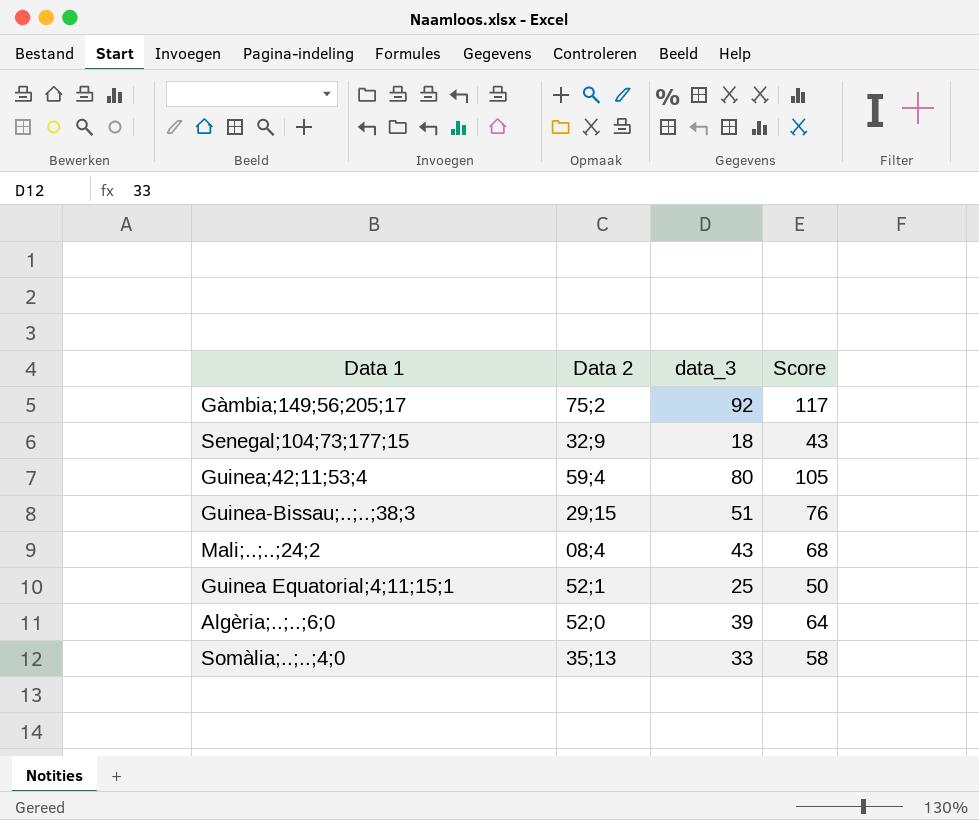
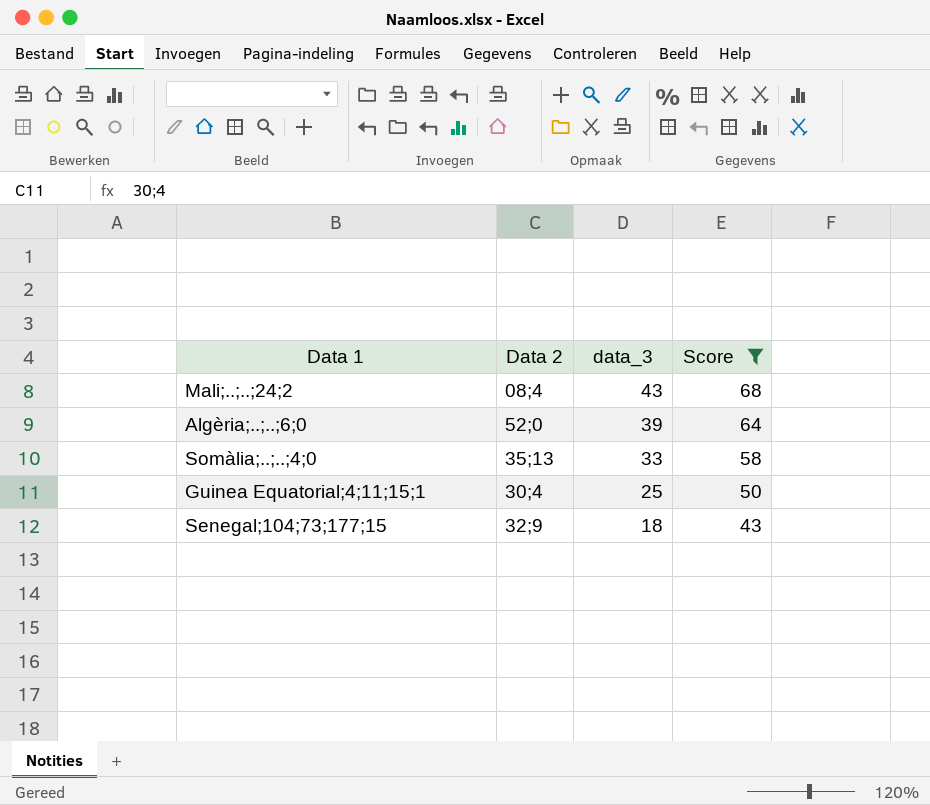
filter: none -> Score <= 68
row order: none -> data_3 descending
Guinea Equatorial;4;11;15;1 | Data 2: 52;1 -> 30;4

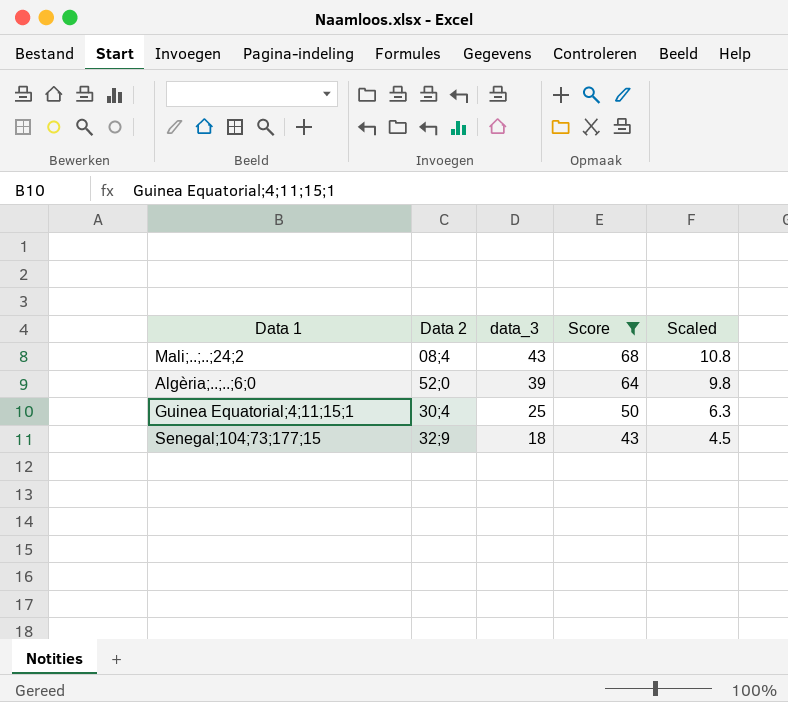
column Scaled | formula: none -> [data_3] * 0.25
row Somàlia;..;..;4;0: 35;13 | 33 | 58 -> none

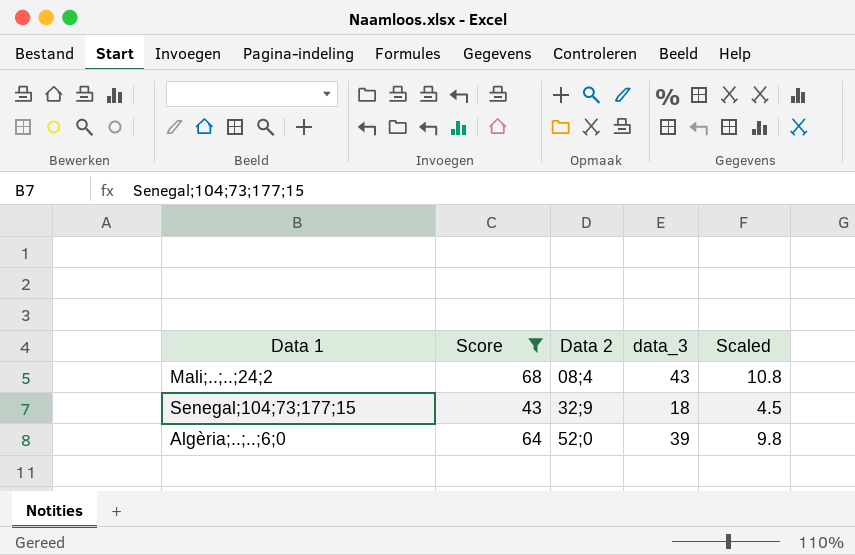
row order: data_3 descending -> Data 2 ascending
column Score | position: 4 -> 2
row Guinea Equatorial;4;11;15;1: 30;4 | 25 | 50 | 6.3 -> none

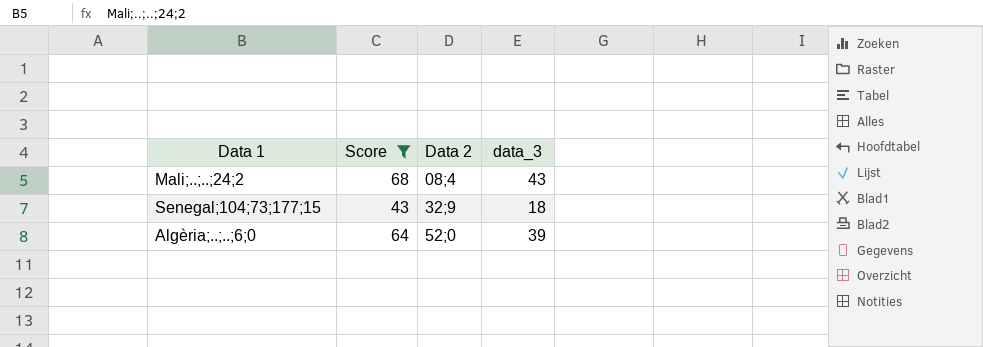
column Scaled | formula: [data_3] * 0.25 -> none

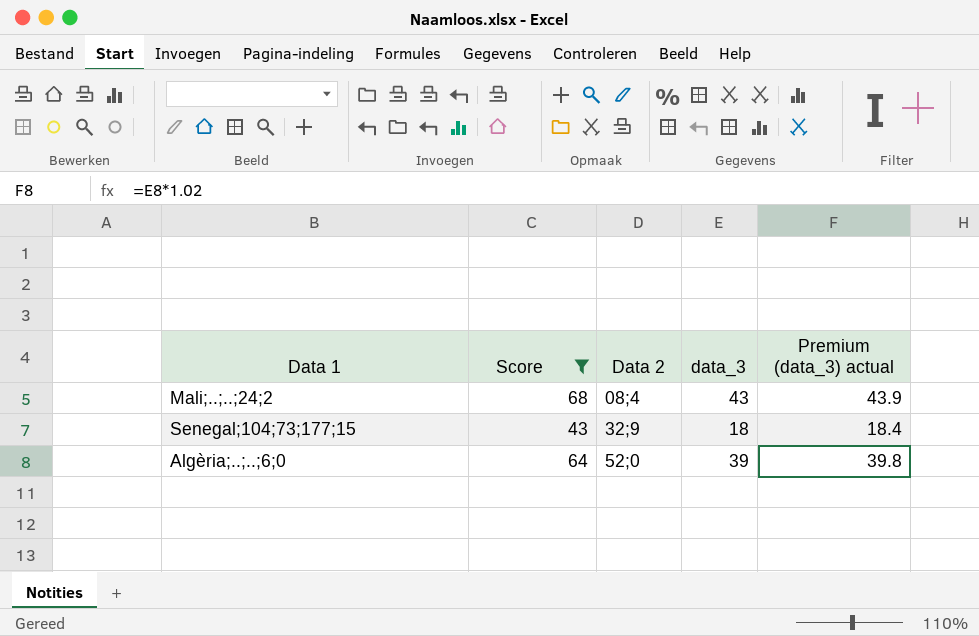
column Premium (data_3) actual | formula: none -> [data_3] * 1.02

